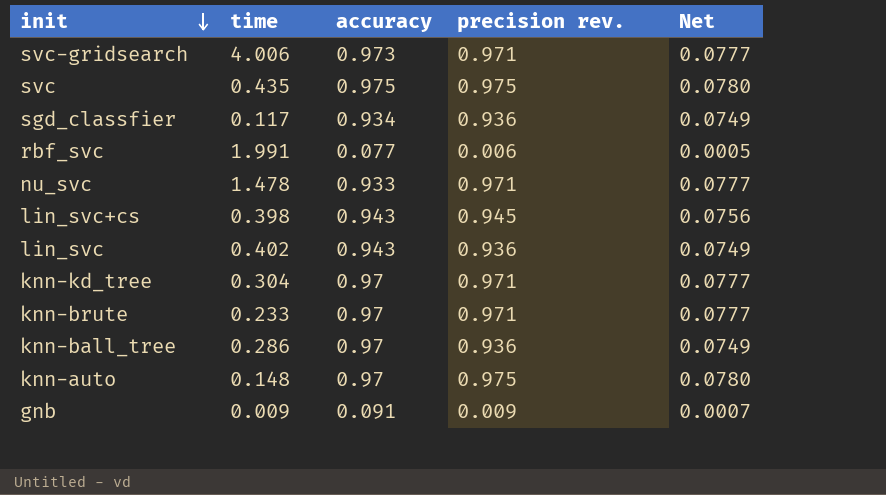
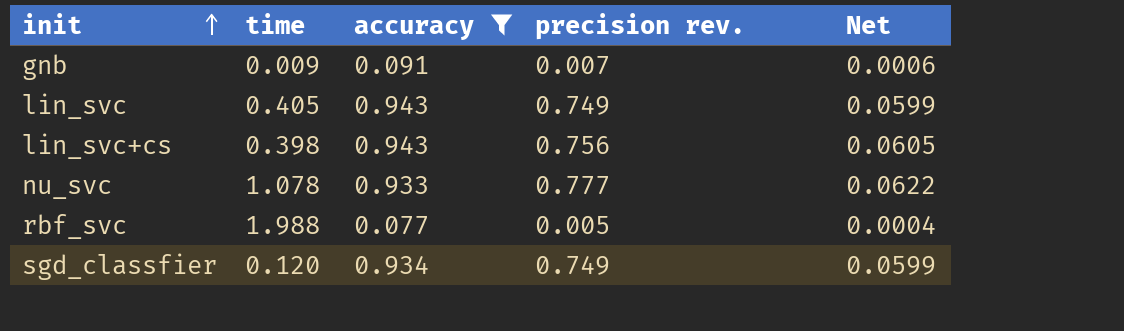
filter: none -> accuracy <= 0.943
row order: init descending -> init ascending
gnb | precision rev.: 0.009 -> 0.007
gnb | Net: 0.0007 -> 0.0006
lin_svc | time: 0.402 -> 0.405
lin_svc | precision rev.: 0.936 -> 0.749
lin_svc | Net: 0.0749 -> 0.0599
lin_svc+cs | precision rev.: 0.945 -> 0.756
lin_svc+cs | Net: 0.0756 -> 0.0605
nu_svc | time: 1.478 -> 1.078
nu_svc | precision rev.: 0.971 -> 0.777
nu_svc | Net: 0.0777 -> 0.0622
rbf_svc | time: 1.991 -> 1.988
rbf_svc | precision rev.: 0.006 -> 0.005
rbf_svc | Net: 0.0005 -> 0.0004
sgd_classfier | time: 0.117 -> 0.120
sgd_classfier | precision rev.: 0.936 -> 0.749
sgd_classfier | Net: 0.0749 -> 0.0599

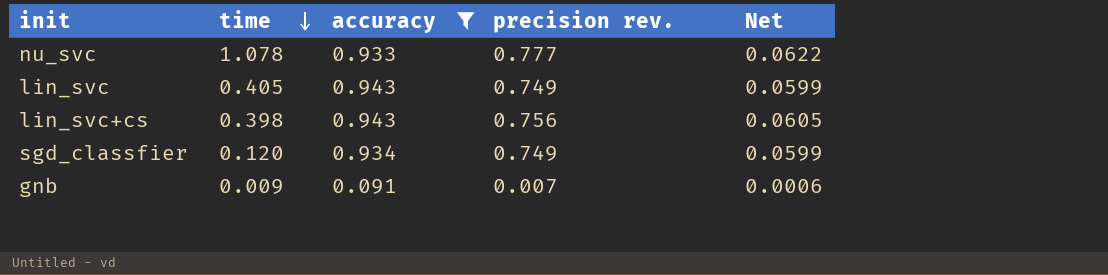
row order: init ascending -> time descending
row rbf_svc: 1.988 | 0.077 | 0.005 | 0.0004 -> none

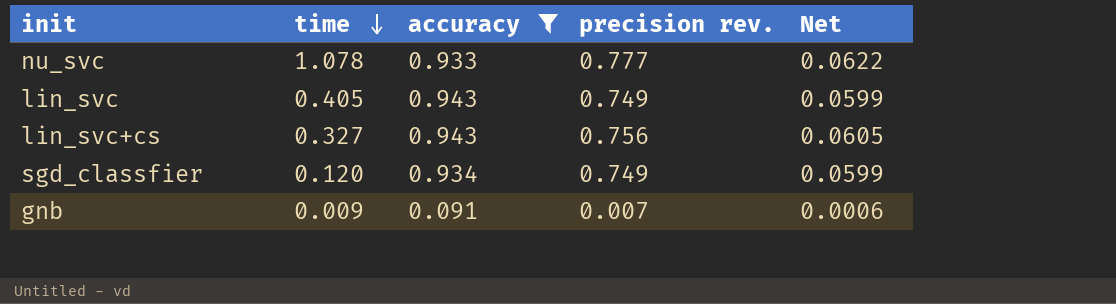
lin_svc+cs | time: 0.398 -> 0.327

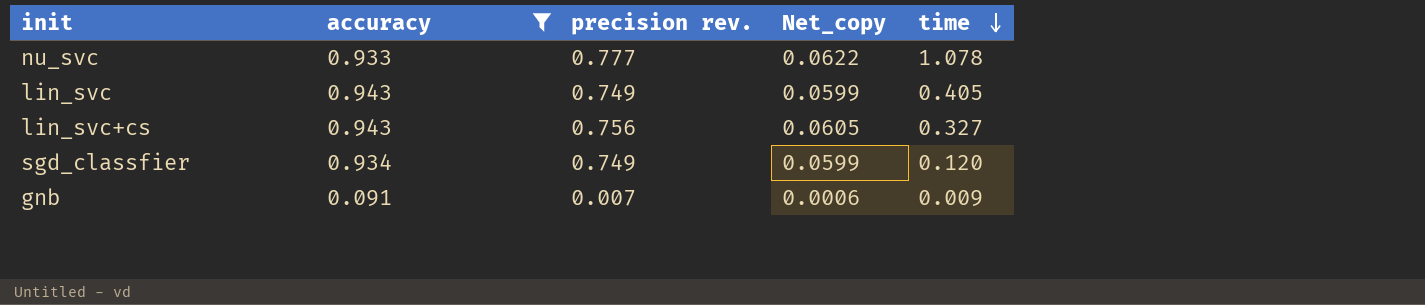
column name: Net -> Net_copy
column time | position: 2 -> 5

